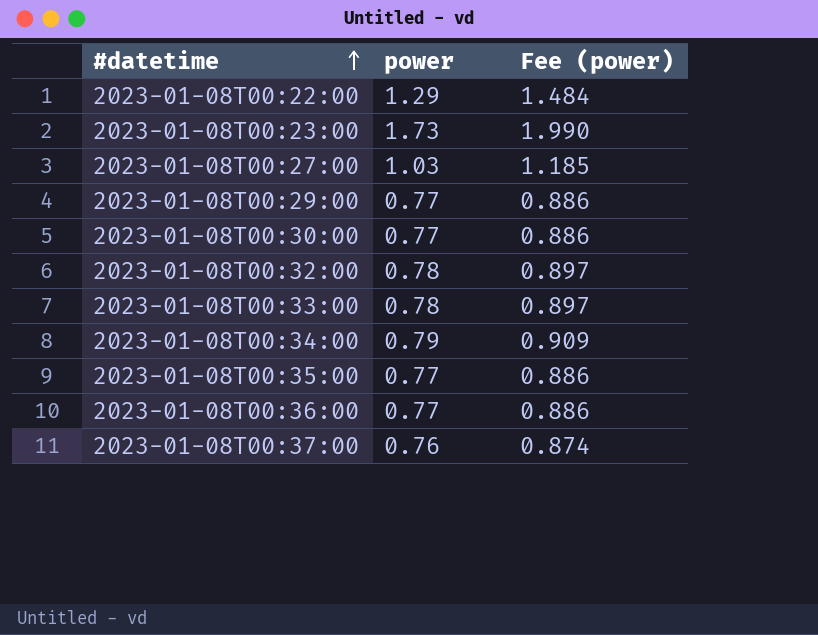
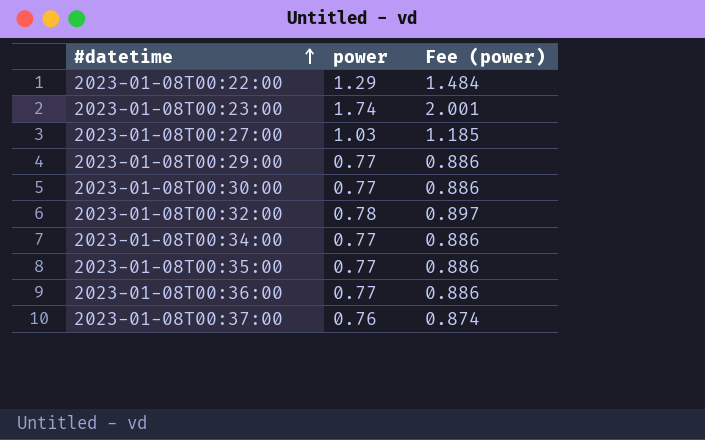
row 2023-01-08T00:33:00: 0.78 | 0.897 -> none
2023-01-08T00:23:00 | power: 1.73 -> 1.74
2023-01-08T00:23:00 | Fee (power): 1.990 -> 2.001
2023-01-08T00:34:00 | power: 0.79 -> 0.77
2023-01-08T00:34:00 | Fee (power): 0.909 -> 0.886

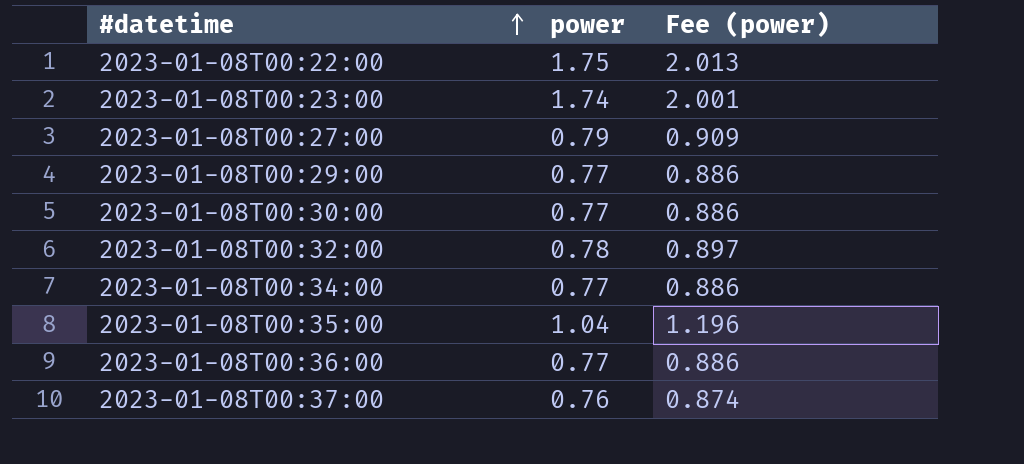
2023-01-08T00:22:00 | power: 1.29 -> 1.75
2023-01-08T00:22:00 | Fee (power): 1.484 -> 2.013
2023-01-08T00:27:00 | power: 1.03 -> 0.79
2023-01-08T00:27:00 | Fee (power): 1.185 -> 0.909
2023-01-08T00:35:00 | power: 0.77 -> 1.04
2023-01-08T00:35:00 | Fee (power): 0.886 -> 1.196

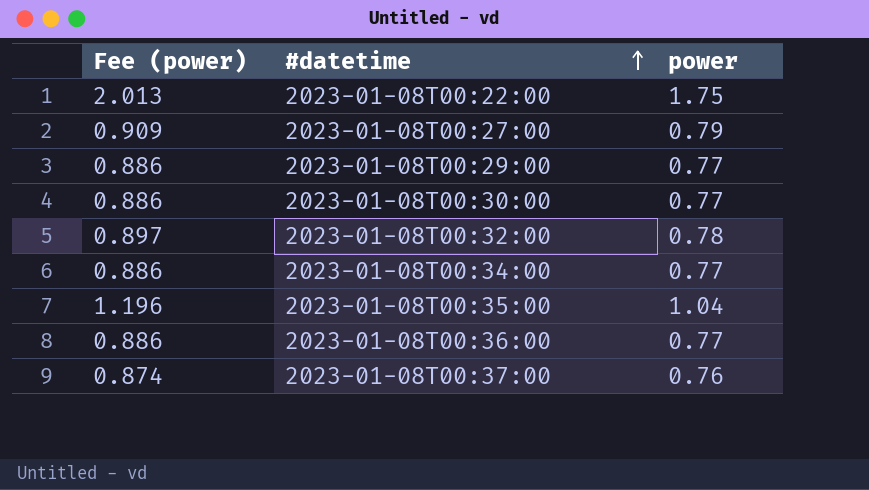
column Fee (power) | position: 3 -> 1
row 2023-01-08T00:23:00: 1.74 | 2.001 -> none

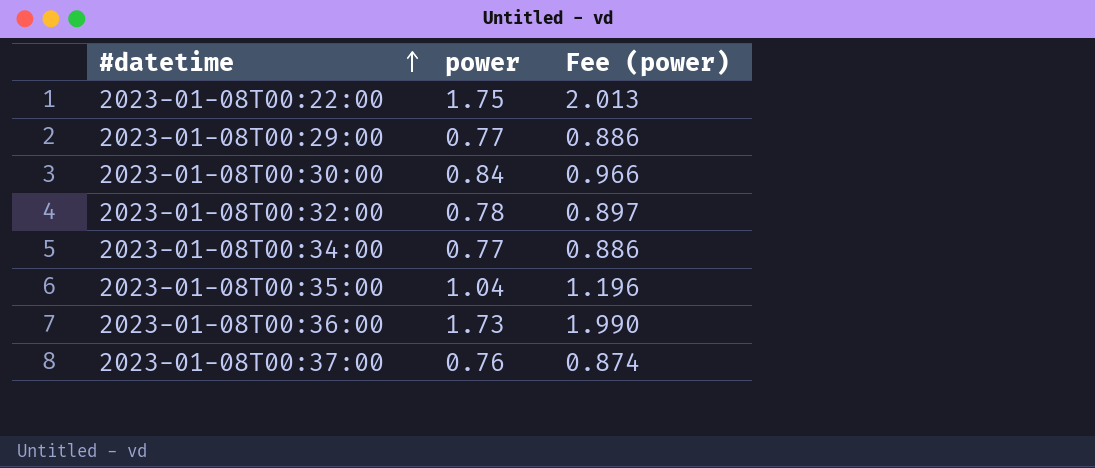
column Fee (power) | position: 1 -> 3
row 2023-01-08T00:27:00: 0.909 | 0.79 -> none
2023-01-08T00:30:00 | power: 0.77 -> 0.84
2023-01-08T00:30:00 | Fee (power): 0.886 -> 0.966
2023-01-08T00:36:00 | power: 0.77 -> 1.73
2023-01-08T00:36:00 | Fee (power): 0.886 -> 1.990

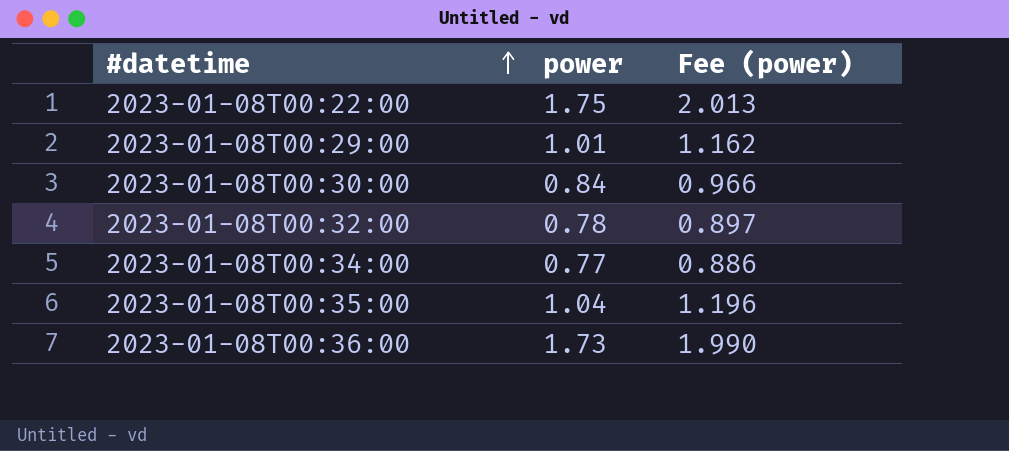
row 2023-01-08T00:37:00: 0.76 | 0.874 -> none
2023-01-08T00:29:00 | power: 0.77 -> 1.01
2023-01-08T00:29:00 | Fee (power): 0.886 -> 1.162

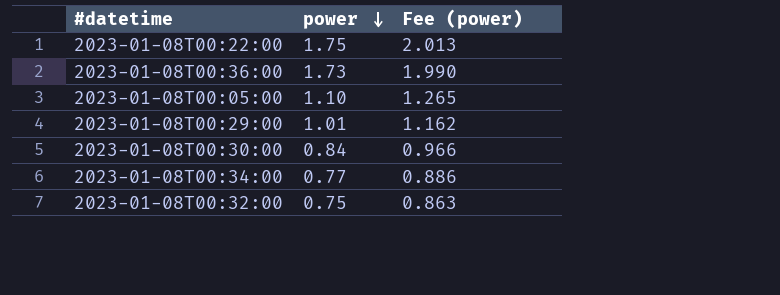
row order: #datetime ascending -> power descending
row 2023-01-08T00:35:00: 1.04 | 1.196 -> none
row 2023-01-08T00:05:00: none -> 1.10 | 1.265
2023-01-08T00:32:00 | power: 0.78 -> 0.75
2023-01-08T00:32:00 | Fee (power): 0.897 -> 0.863

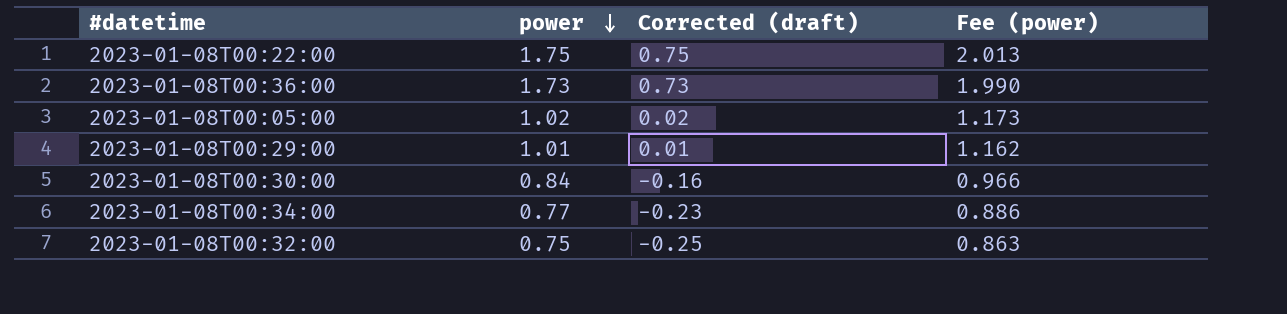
column Corrected (draft) | formula: none -> [power] - 1
2023-01-08T00:05:00 | power: 1.10 -> 1.02
2023-01-08T00:05:00 | Fee (power): 1.265 -> 1.173

